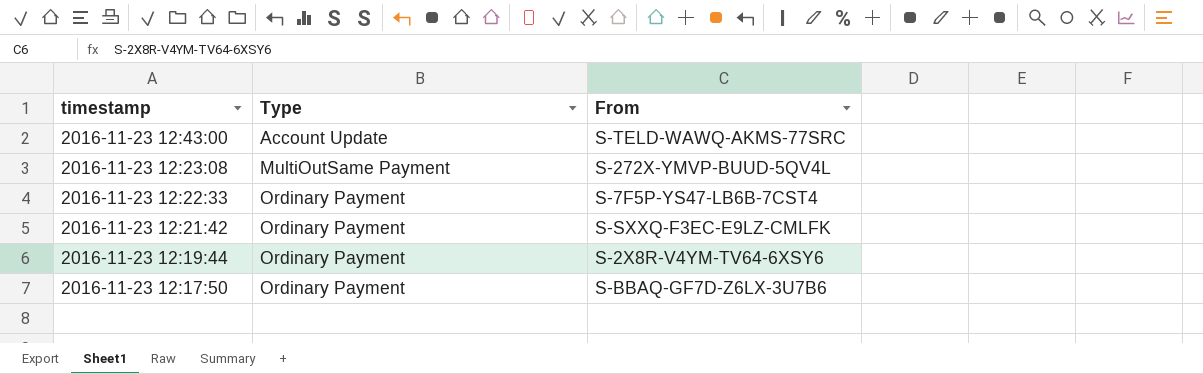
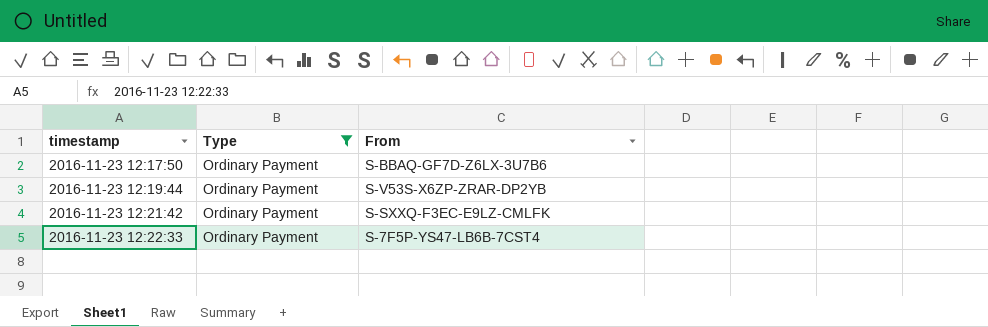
filter: none -> Type = Ordinary Payment
row order: timestamp descending -> timestamp ascending
2016-11-23 12:19:44 | From: S-2X8R-V4YM-TV64-6XSY6 -> S-V53S-X6ZP-ZRAR-DP2YB

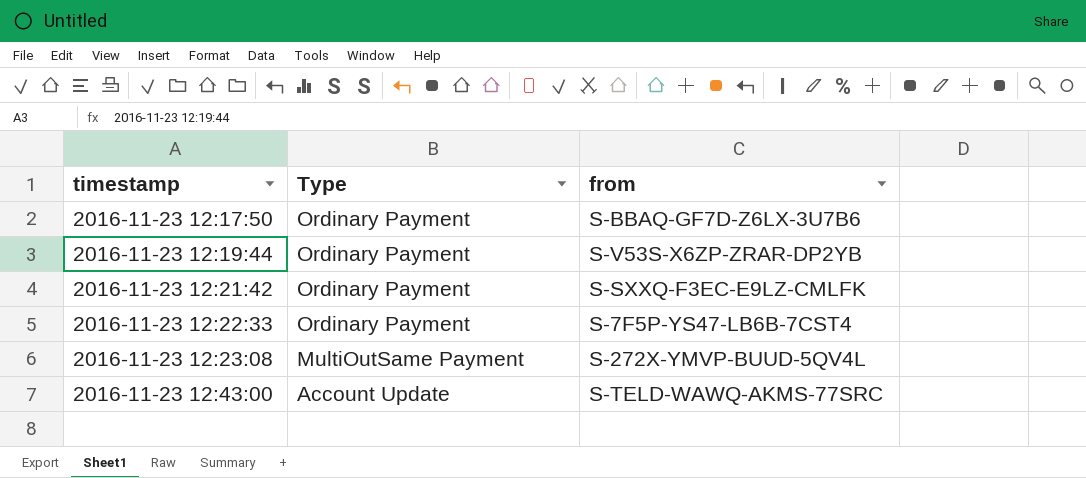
filter: Type = Ordinary Payment -> none
column name: From -> from

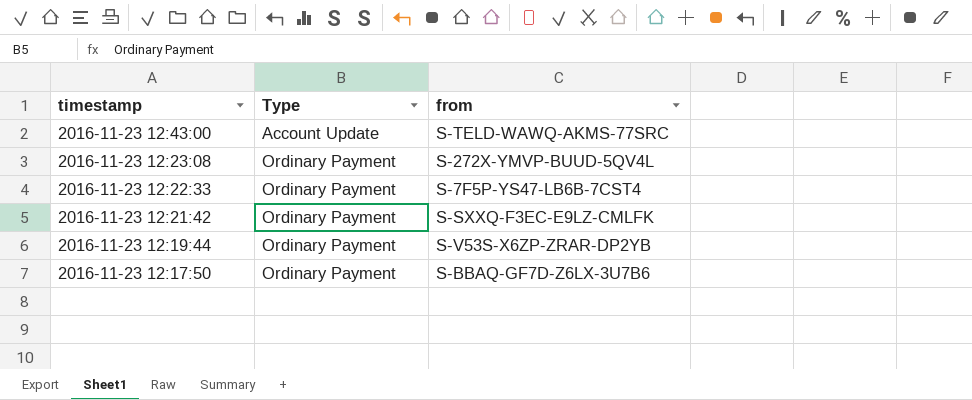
row order: timestamp ascending -> timestamp descending
2016-11-23 12:23:08 | Type: MultiOutSame Payment -> Ordinary Payment

